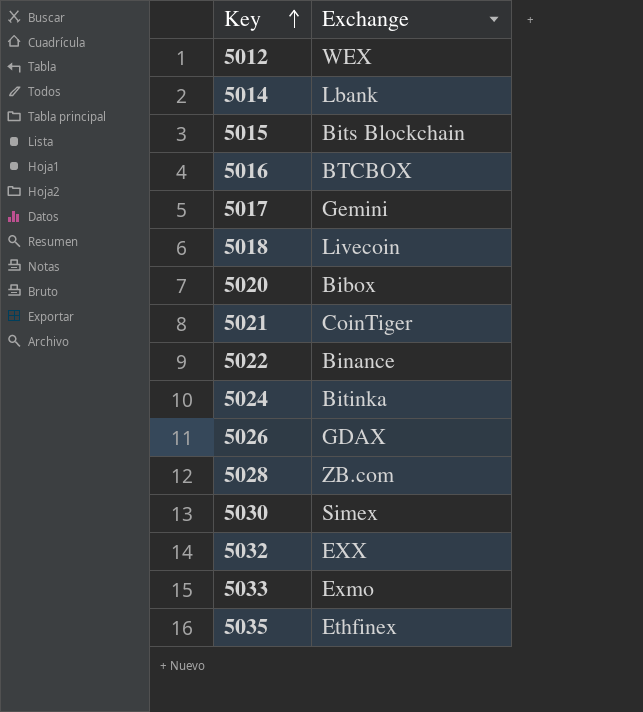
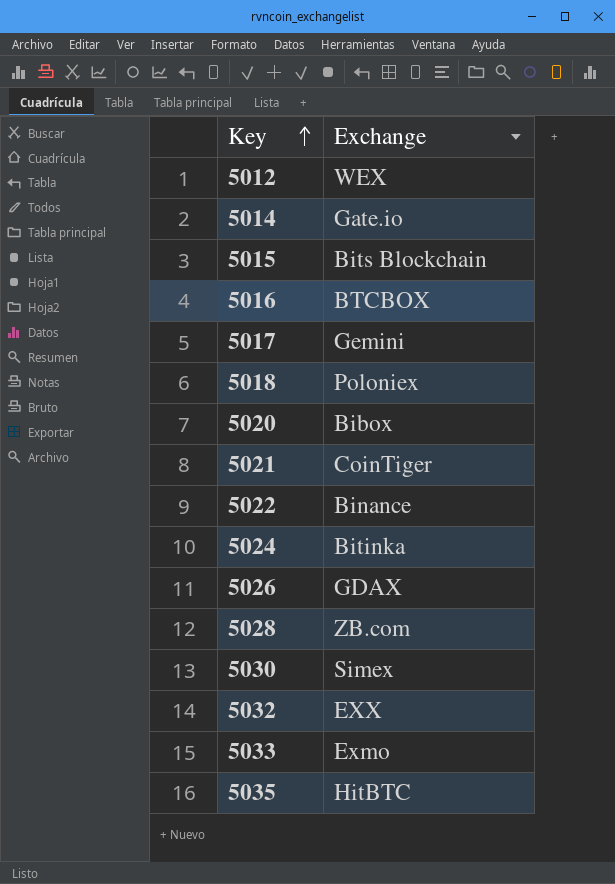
5014 | Exchange: Lbank -> Gate.io
5018 | Exchange: Livecoin -> Poloniex
5035 | Exchange: Ethfinex -> HitBTC

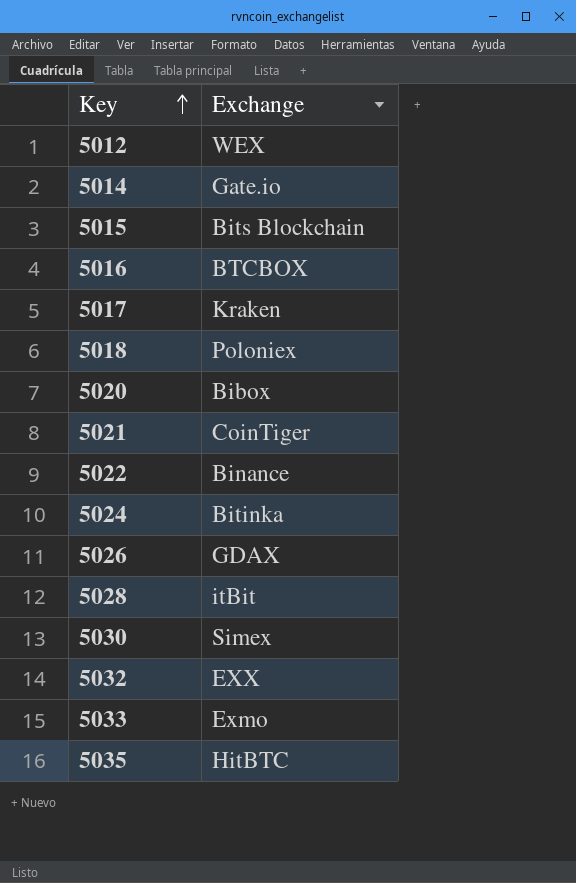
5017 | Exchange: Gemini -> Kraken
5028 | Exchange: ZB.com -> itBit

